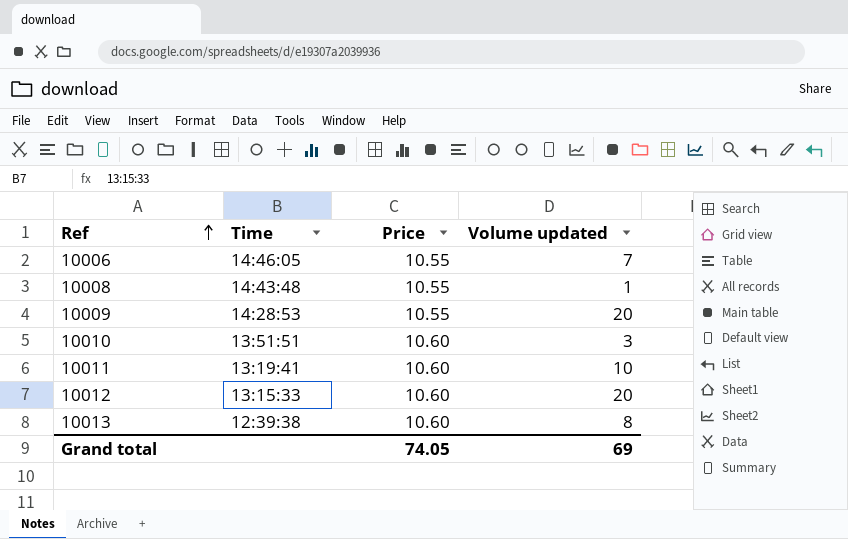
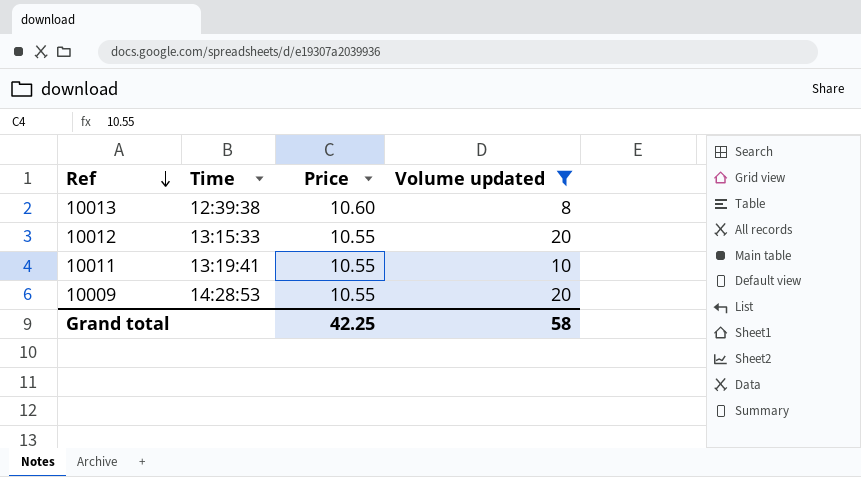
filter: none -> Volume updated >= 8
row order: Ref ascending -> Ref descending
10012 | Price: 10.60 -> 10.55
10011 | Price: 10.60 -> 10.55
Grand total | Price: 74.05 -> 42.25
Grand total | Volume updated: 69 -> 58

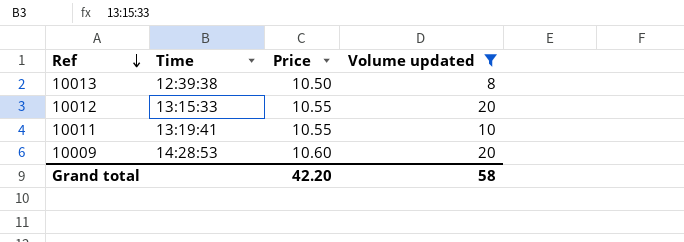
10013 | Price: 10.60 -> 10.50
10009 | Price: 10.55 -> 10.60
Grand total | Price: 42.25 -> 42.20

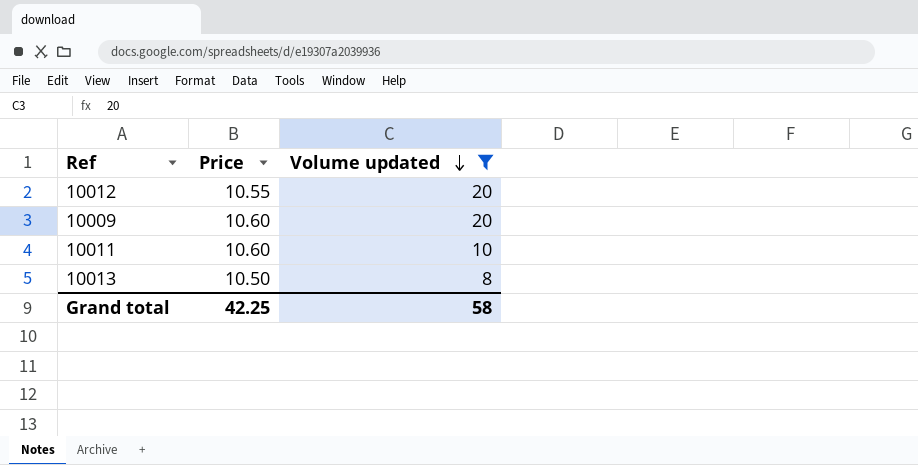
row order: Ref descending -> Volume updated descending
column Time | position: 2 -> none
10011 | Price: 10.55 -> 10.60
Grand total | Price: 42.20 -> 42.25

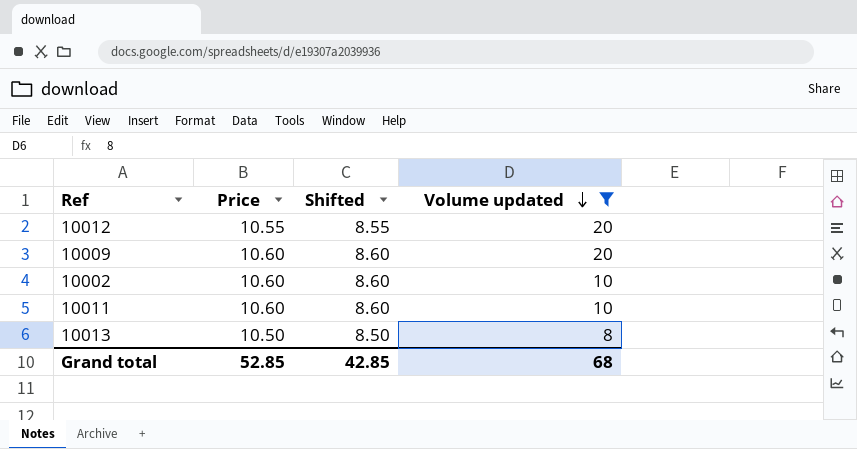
column Shifted | formula: none -> [Price] - 2
row 10002: none -> 10.60 | 8.60 | 10
Grand total | Price: 42.25 -> 52.85
Grand total | Volume updated: 58 -> 68

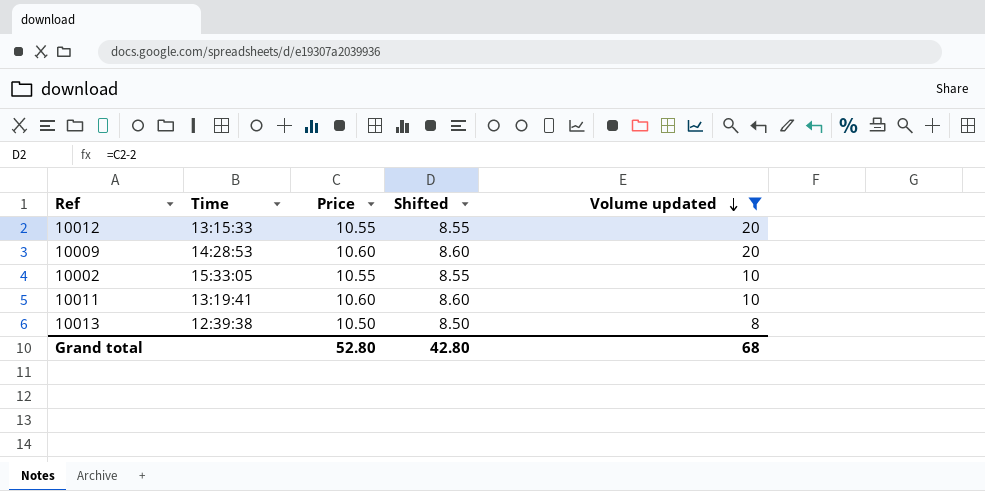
column Time | position: none -> 2
10002 | Price: 10.60 -> 10.55
10002 | Shifted: 8.60 -> 8.55
Grand total | Price: 52.85 -> 52.80
Grand total | Shifted: 42.85 -> 42.80

